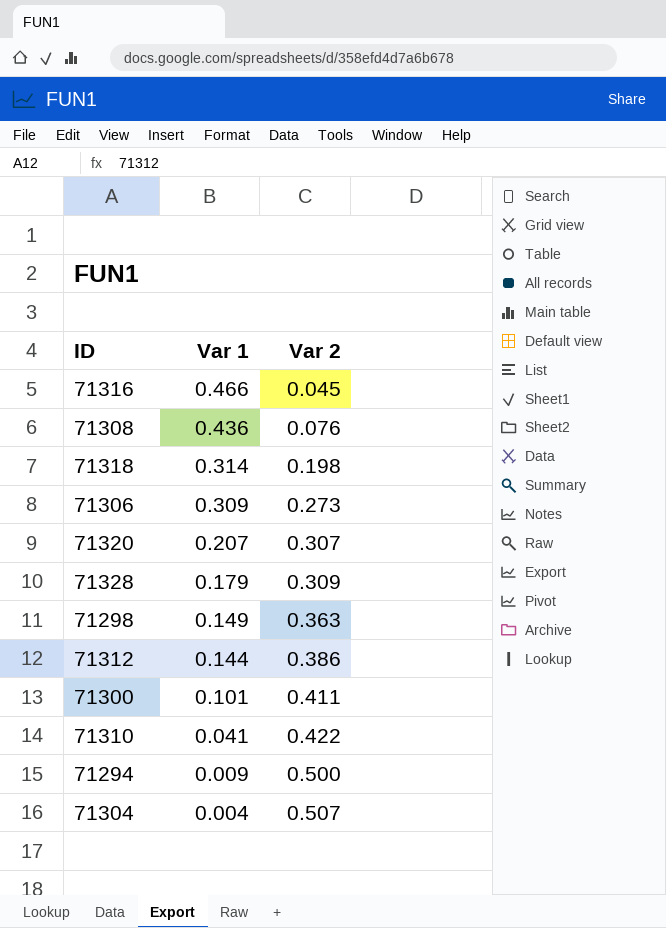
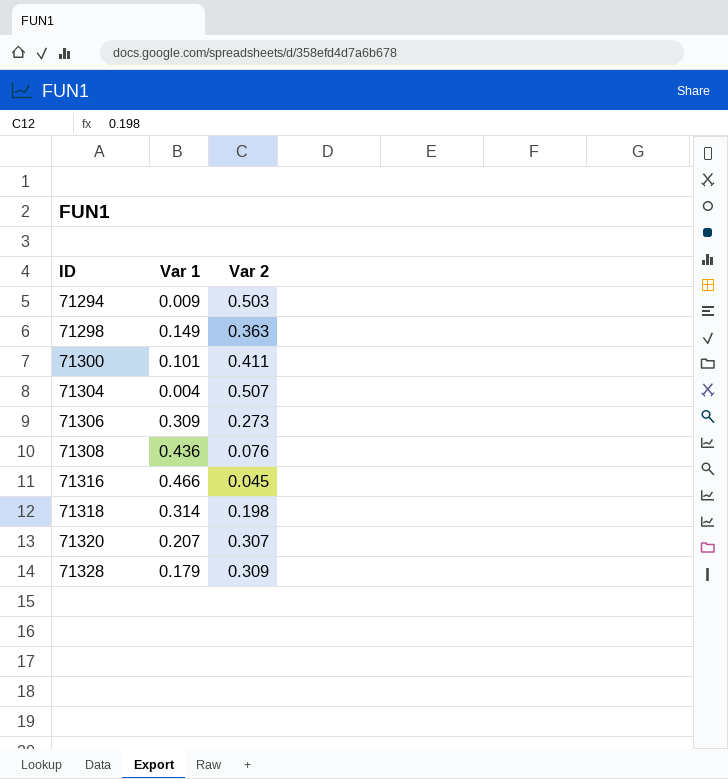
row order: Var 1 descending -> ID ascending
row 71312: 0.144 | 0.386 -> none
row 71310: 0.041 | 0.422 -> none
71294 | Var 2: 0.500 -> 0.503

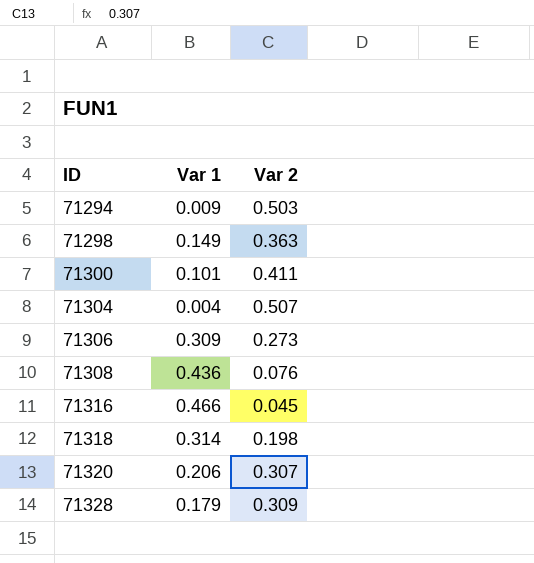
71320 | Var 1: 0.207 -> 0.206

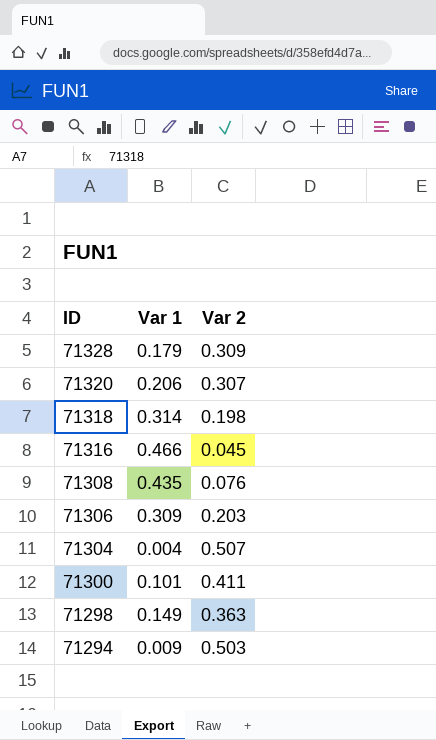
row order: ID ascending -> ID descending
71308 | Var 1: 0.436 -> 0.435
71306 | Var 2: 0.273 -> 0.203

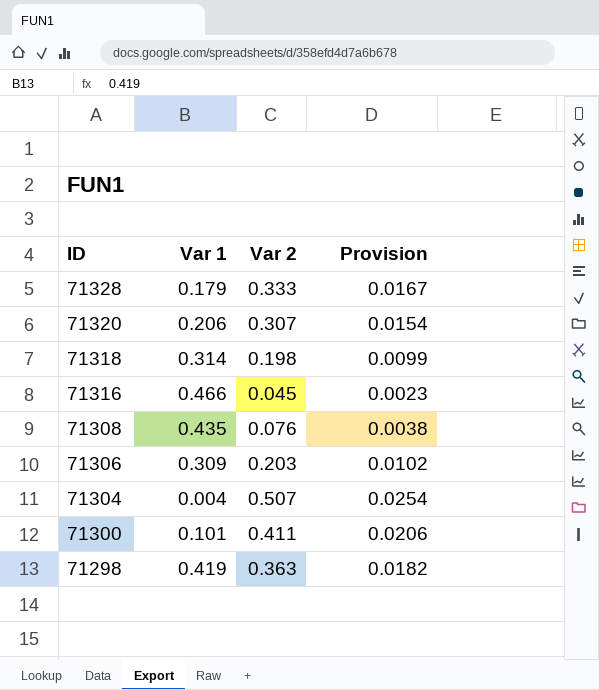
column Provision | formula: none -> [Var 2] * 0.05
row 71294: 0.009 | 0.503 -> none
71328 | Var 2: 0.309 -> 0.333
71298 | Var 1: 0.149 -> 0.419

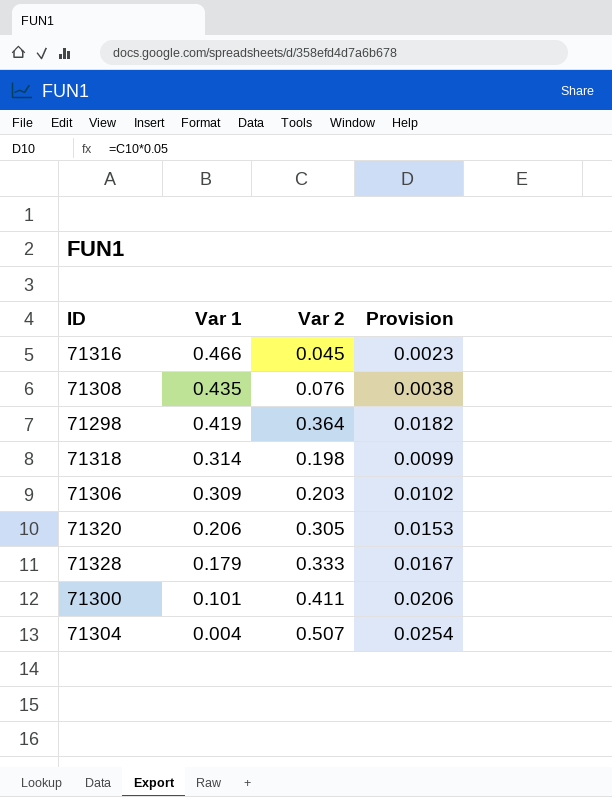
row order: ID descending -> Var 1 descending
71298 | Var 2: 0.363 -> 0.364
71320 | Var 2: 0.307 -> 0.305
71320 | Provision: 0.0154 -> 0.0153

